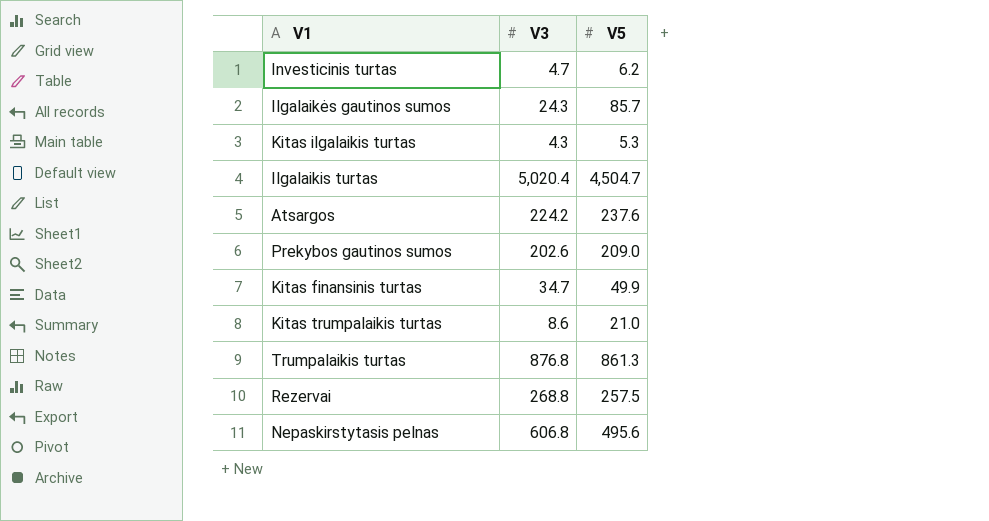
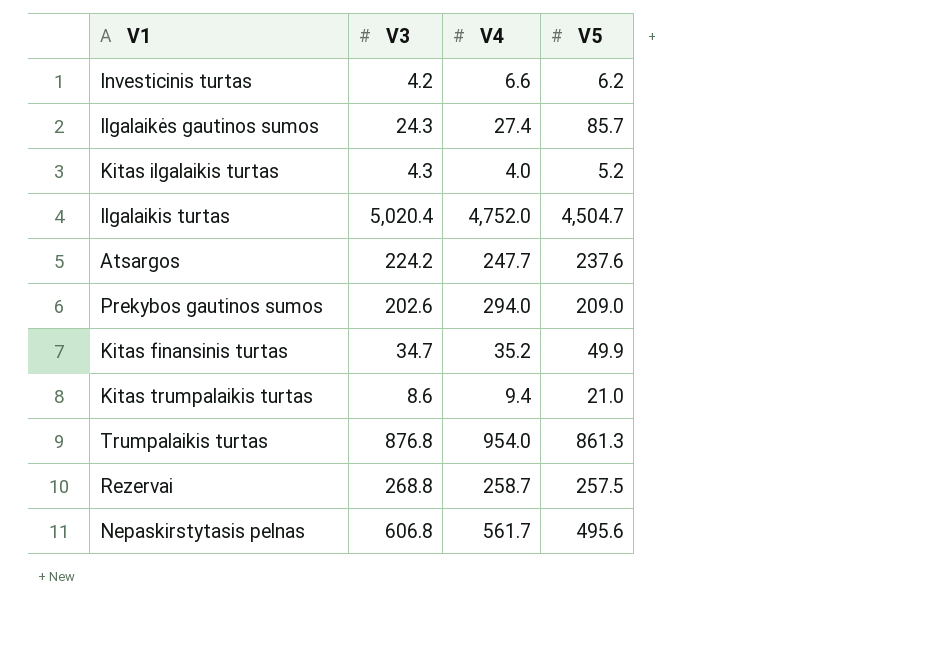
column V4 | position: none -> 3
Investicinis turtas | V3: 4.7 -> 4.2
Kitas ilgalaikis turtas | V5: 5.3 -> 5.2

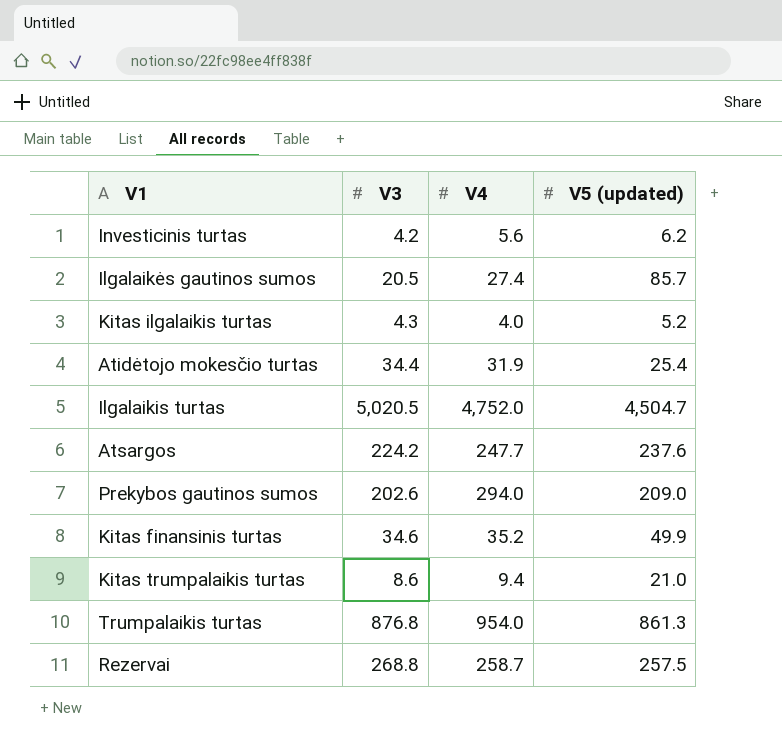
column name: V5 -> V5 (updated)
row Nepaskirstytasis pelnas: 606.8 | 561.7 | 495.6 -> none
Investicinis turtas | V4: 6.6 -> 5.6
Ilgalaikės gautinos sumos | V3: 24.3 -> 20.5
row Atidėtojo mokesčio turtas: none -> 34.4 | 31.9 | 25.4
Ilgalaikis turtas | V3: 5,020.4 -> 5,020.5
Kitas finansinis turtas | V3: 34.7 -> 34.6

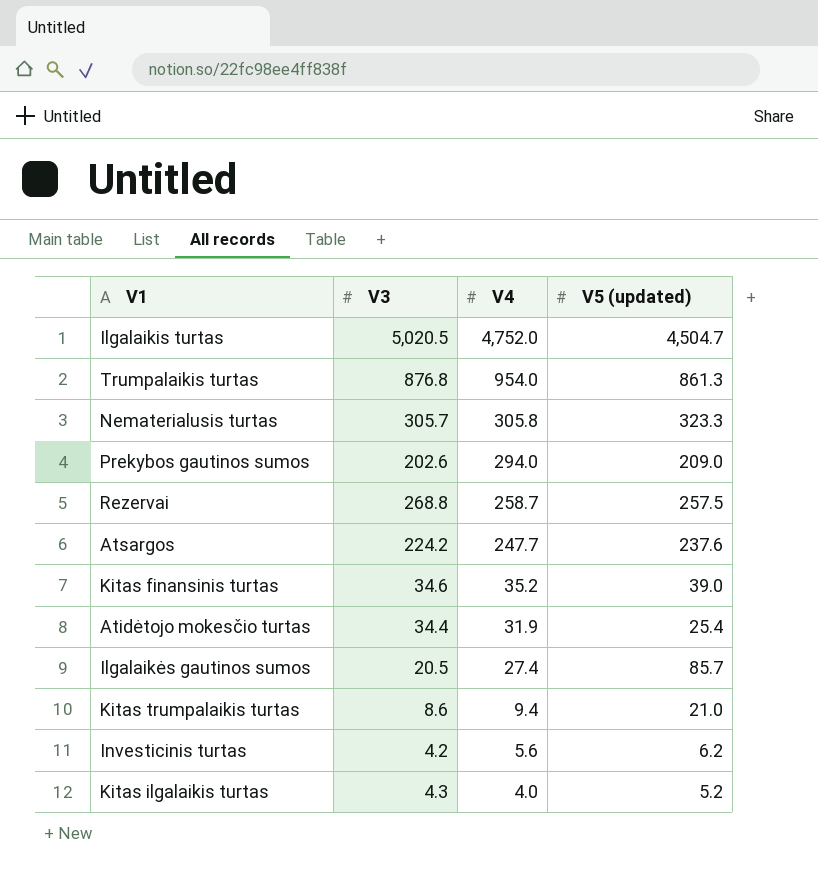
row order: none -> V4 descending
row Nematerialusis turtas: none -> 305.7 | 305.8 | 323.3
Kitas finansinis turtas | V5 (updated): 49.9 -> 39.0

